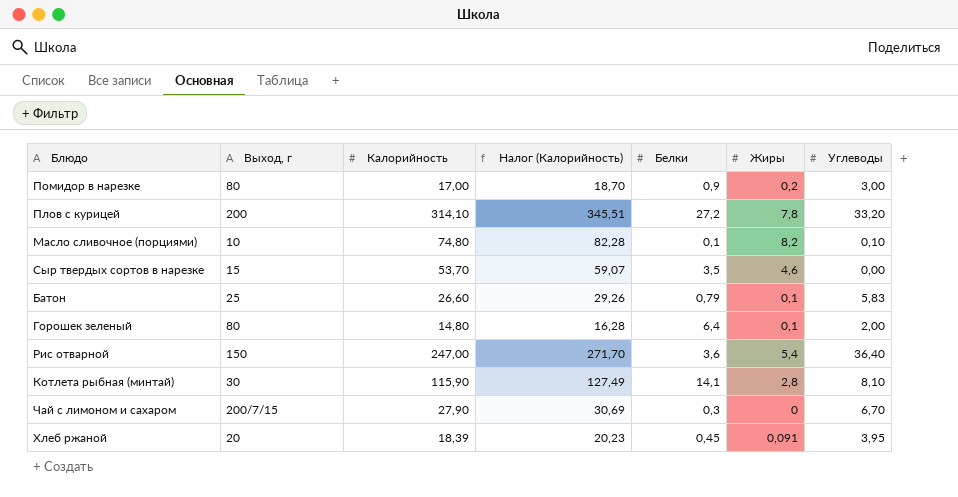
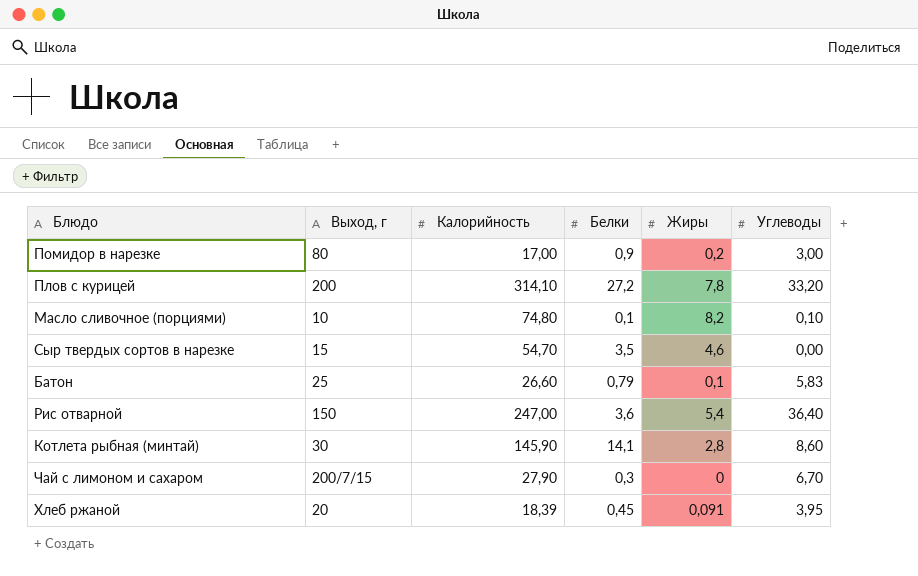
column Налог (Калорийность) | formula: [Калорийность] * 1,1 -> none
row Горошек зеленый: 80 | 14,80 | 16,28 | 6,4 | 0,1 | 2,00 -> none
Сыр твердых сортов в нарезке | Калорийность: 53,70 -> 54,70
Котлета рыбная (минтай) | Калорийность: 115,90 -> 145,90
Котлета рыбная (минтай) | Углеводы: 8,10 -> 8,60

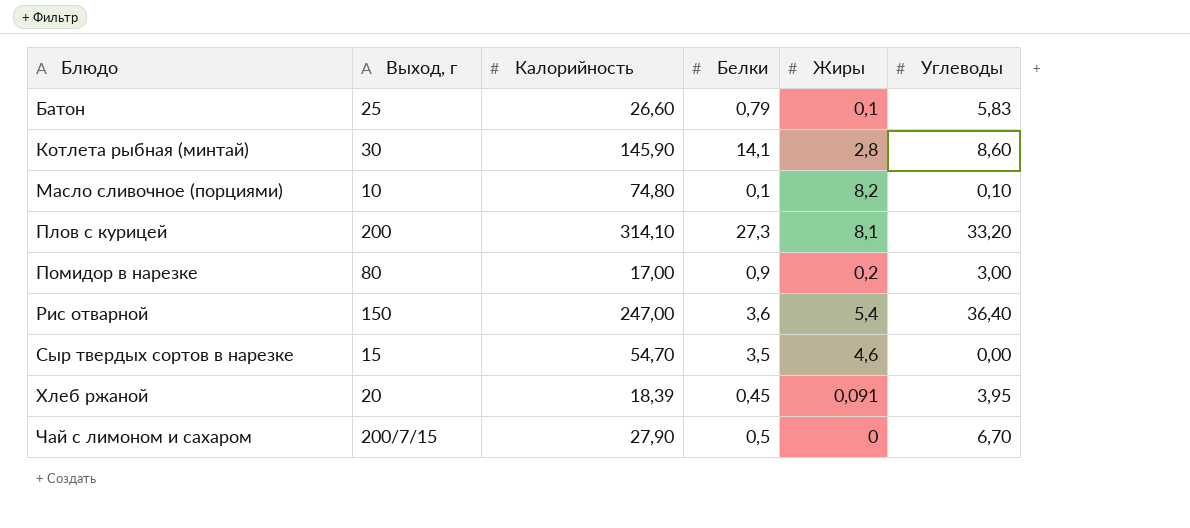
row order: none -> Блюдо ascending
Плов с курицей | Белки: 27,2 -> 27,3
Плов с курицей | Жиры: 7,8 -> 8,1
Чай с лимоном и сахаром | Белки: 0,3 -> 0,5

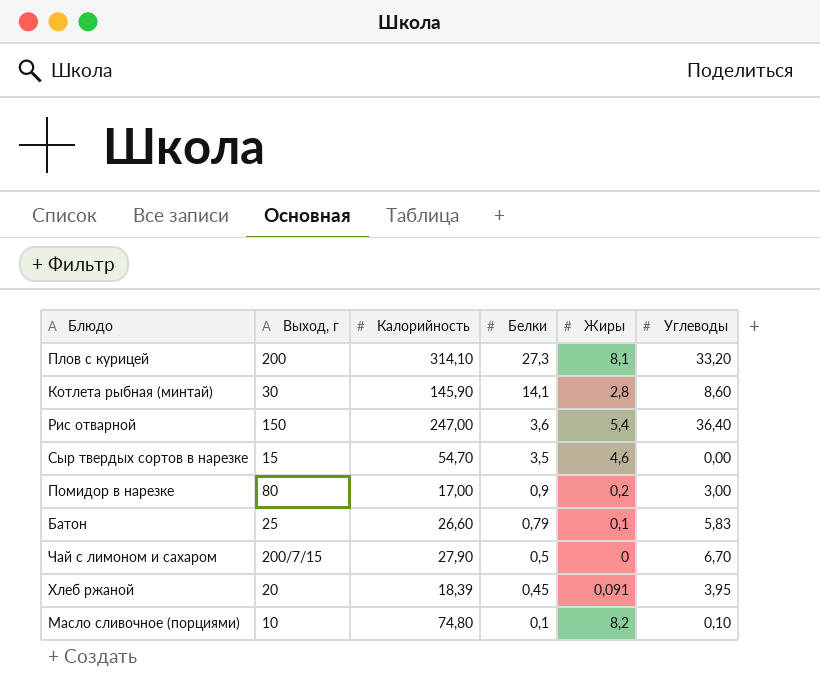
row order: Блюдо ascending -> Белки descending

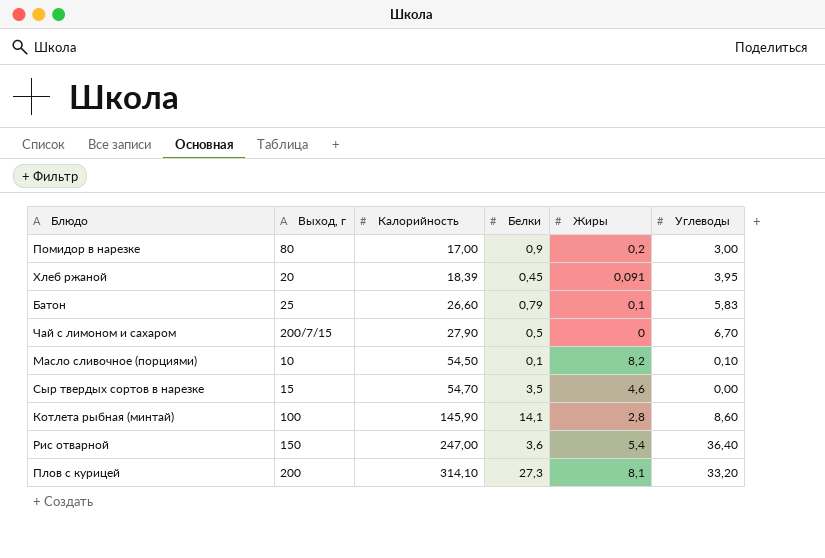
row order: Белки descending -> Калорийность ascending
Масло сливочное (порциями) | Калорийность: 74,80 -> 54,50
Котлета рыбная (минтай) | Выход, г: 30 -> 100

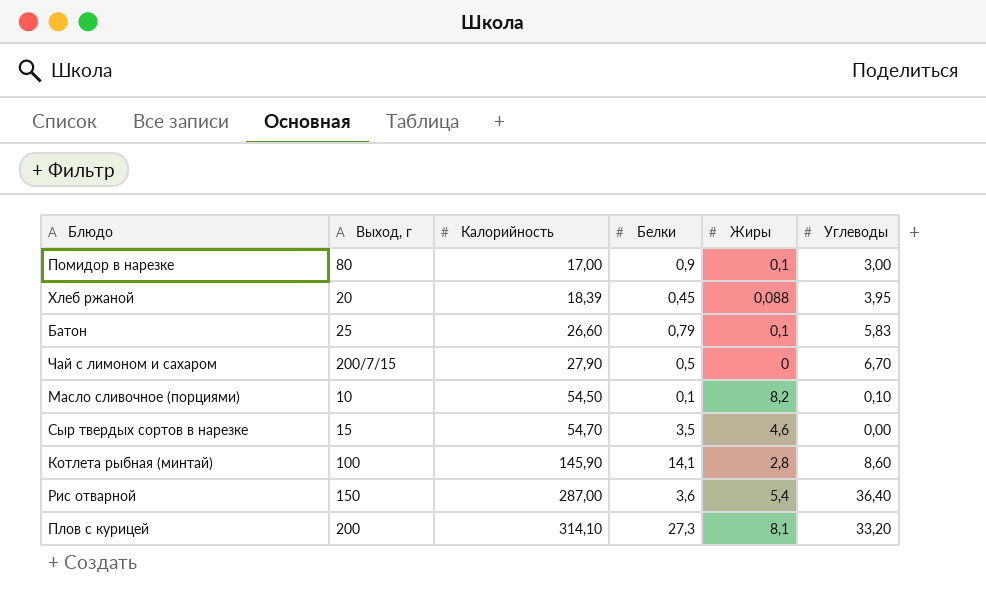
Помидор в нарезке | Жиры: 0,2 -> 0,1
Хлеб ржаной | Жиры: 0,091 -> 0,088
Рис отварной | Калорийность: 247,00 -> 287,00

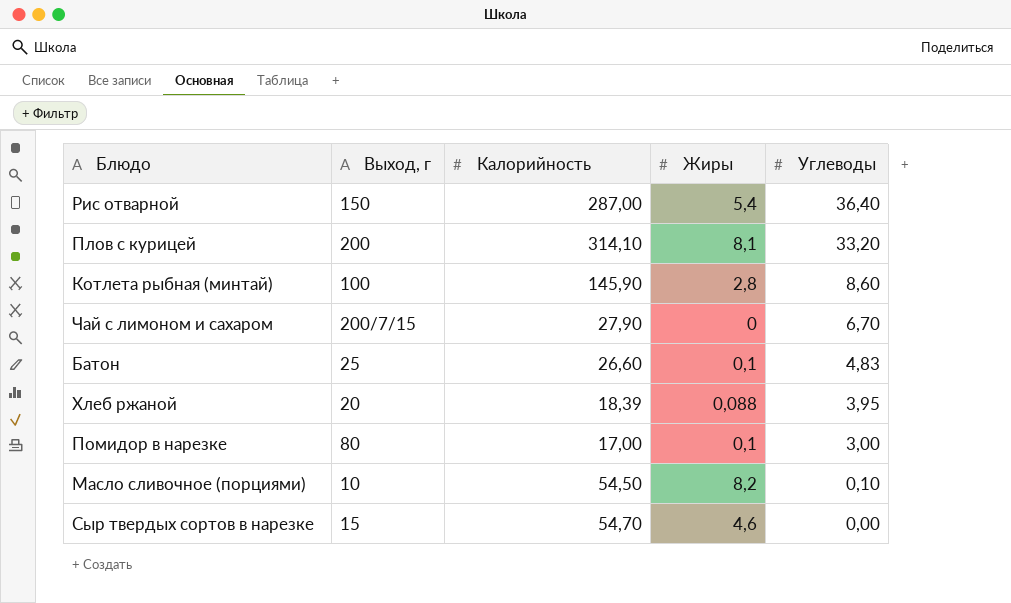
row order: Калорийность ascending -> Углеводы descending
column Белки | position: 4 -> none
Батон | Углеводы: 5,83 -> 4,83

